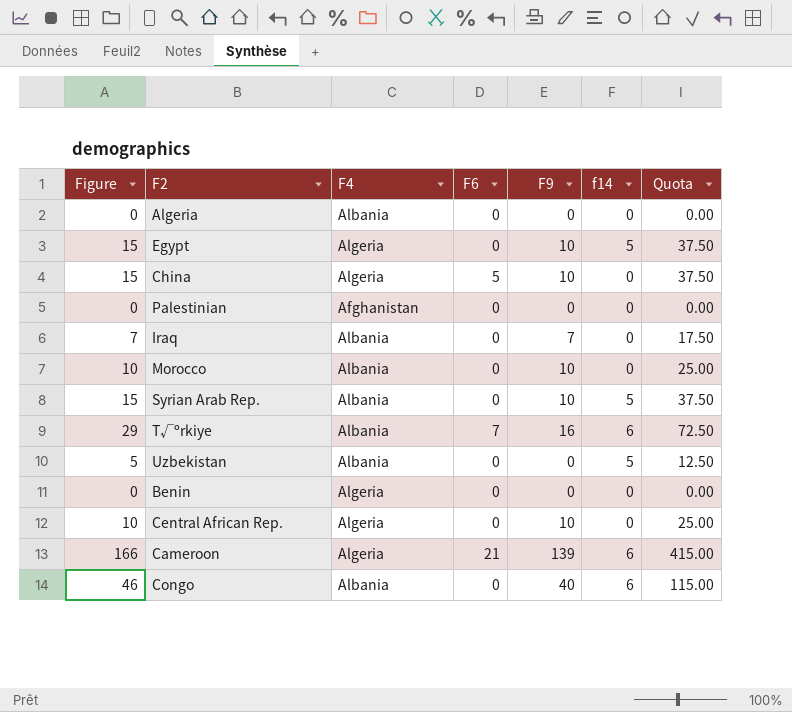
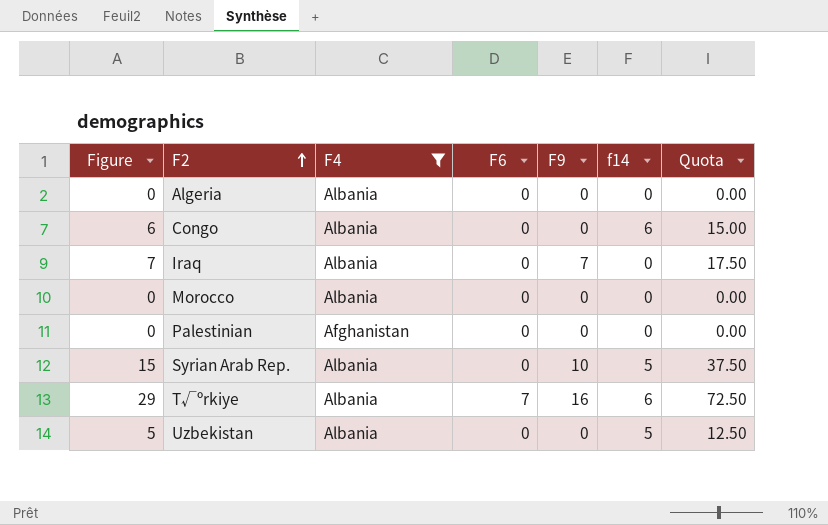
filter: none -> F4 != Algeria
row order: none -> F2 ascending
Congo | Figure: 46 -> 6
Congo | F9: 40 -> 0
Congo | Quota: 115.00 -> 15.00
Morocco | Figure: 10 -> 0
Morocco | F9: 10 -> 0
Morocco | Quota: 25.00 -> 0.00

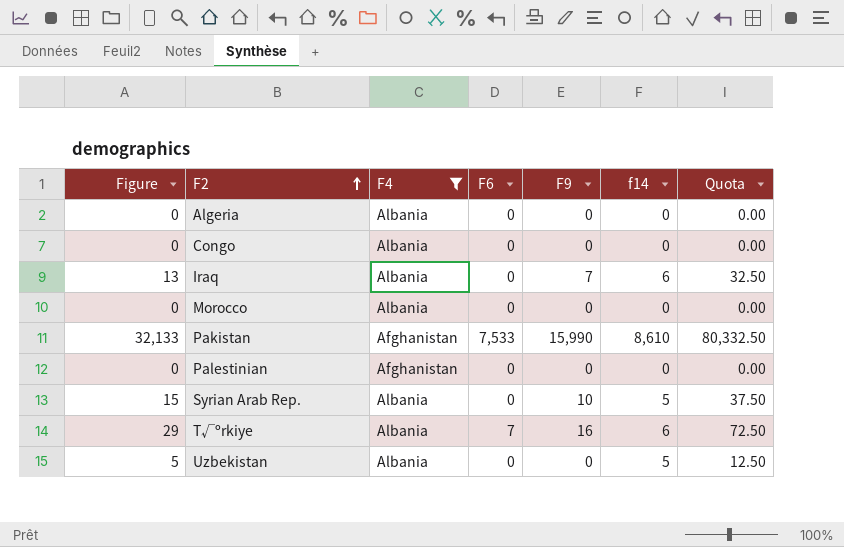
Congo | Figure: 6 -> 0
Congo | f14: 6 -> 0
Congo | Quota: 15.00 -> 0.00
Iraq | Figure: 7 -> 13
Iraq | f14: 0 -> 6
Iraq | Quota: 17.50 -> 32.50
row Pakistan: none -> 32,133 | Afghanistan | 7,533 | 15,990 | 8,610 | 80,332.50

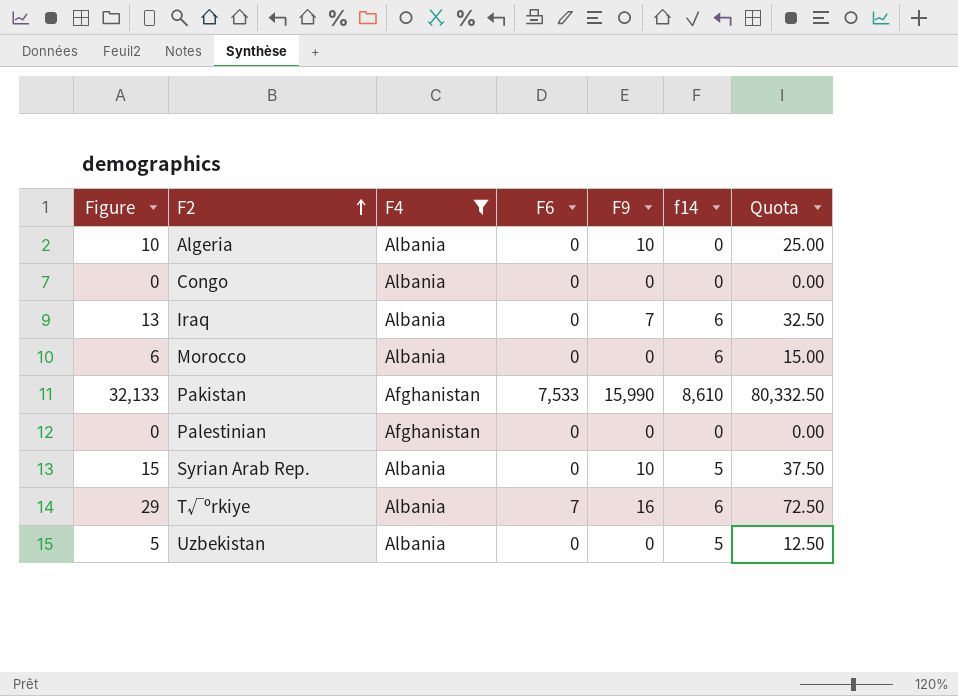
Algeria | Figure: 0 -> 10
Algeria | F9: 0 -> 10
Algeria | Quota: 0.00 -> 25.00
Morocco | Figure: 0 -> 6
Morocco | f14: 0 -> 6
Morocco | Quota: 0.00 -> 15.00

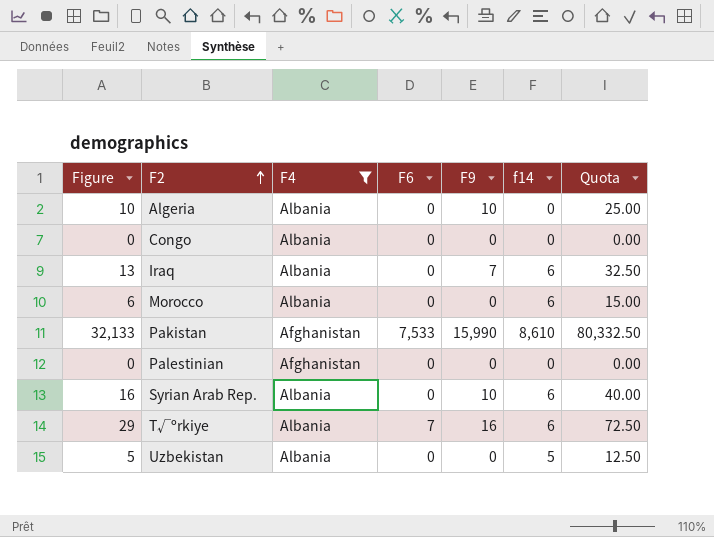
Syrian Arab Rep. | Figure: 15 -> 16
Syrian Arab Rep. | f14: 5 -> 6
Syrian Arab Rep. | Quota: 37.50 -> 40.00

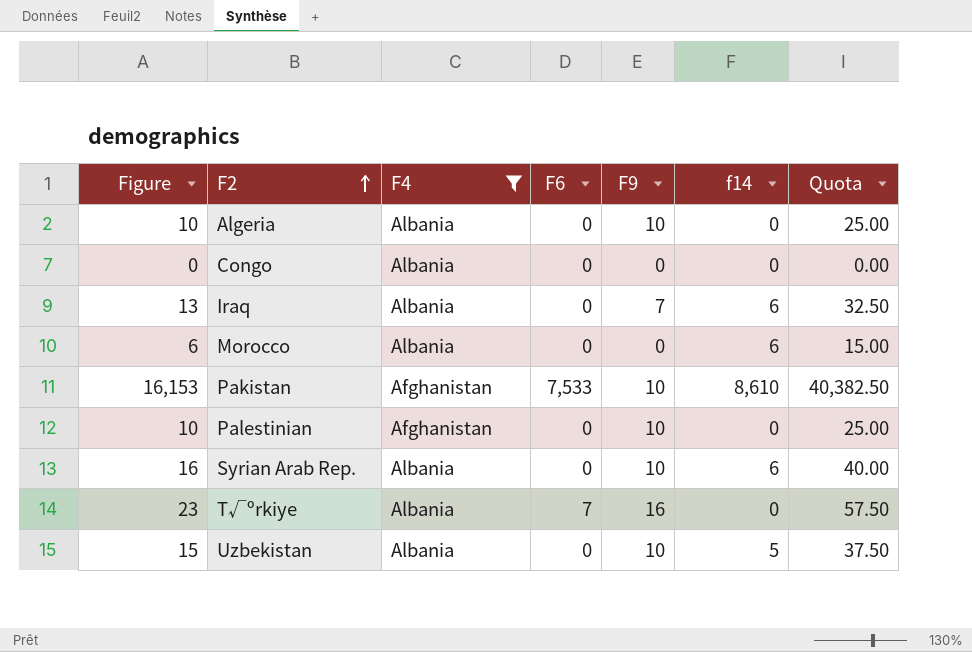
Pakistan | Figure: 32,133 -> 16,153
Pakistan | F9: 15,990 -> 10
Pakistan | Quota: 80,332.50 -> 40,382.50
Palestinian | Figure: 0 -> 10
Palestinian | F9: 0 -> 10
Palestinian | Quota: 0.00 -> 25.00
T√ºrkiye | Figure: 29 -> 23
T√ºrkiye | f14: 6 -> 0
T√ºrkiye | Quota: 72.50 -> 57.50
Uzbekistan | Figure: 5 -> 15
Uzbekistan | F9: 0 -> 10
Uzbekistan | Quota: 12.50 -> 37.50

